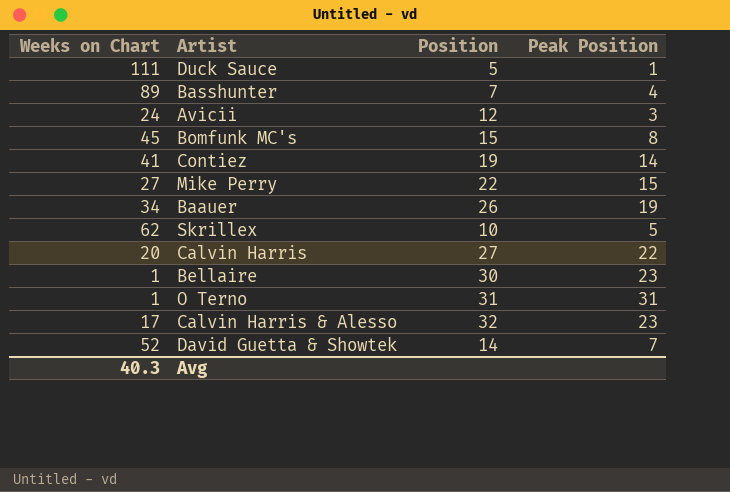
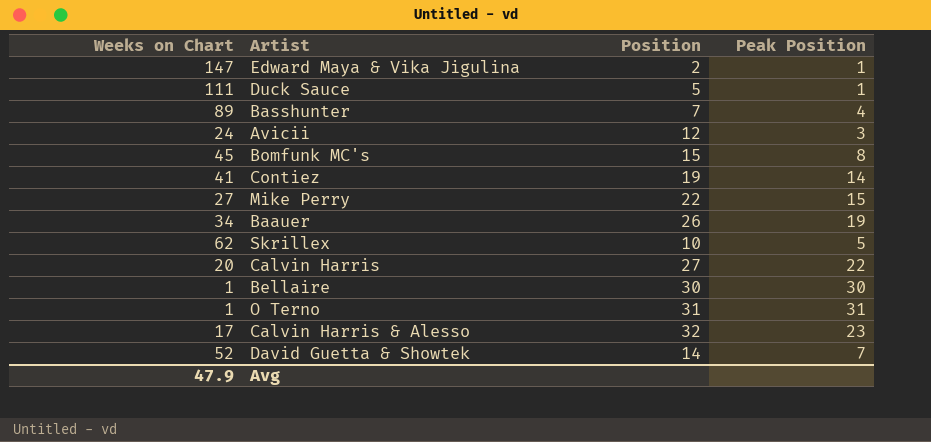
row Edward Maya & Vika Jigulina: none -> 147 | 2 | 1
Bellaire | Peak Position: 23 -> 30
Avg | Weeks on Chart: 40.3 -> 47.9

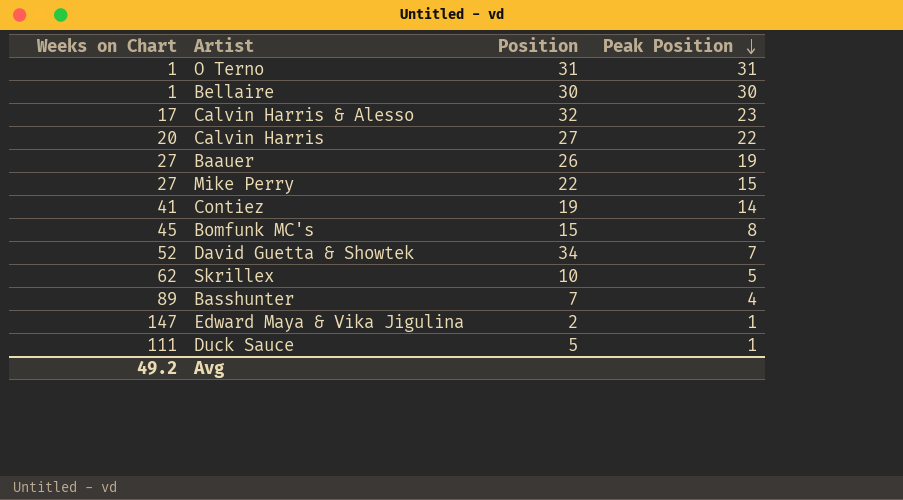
row order: none -> Peak Position descending
row Avicii: 24 | 12 | 3 -> none
Baauer | Weeks on Chart: 34 -> 27
David Guetta & Showtek | Position: 14 -> 34
Avg | Weeks on Chart: 47.9 -> 49.2

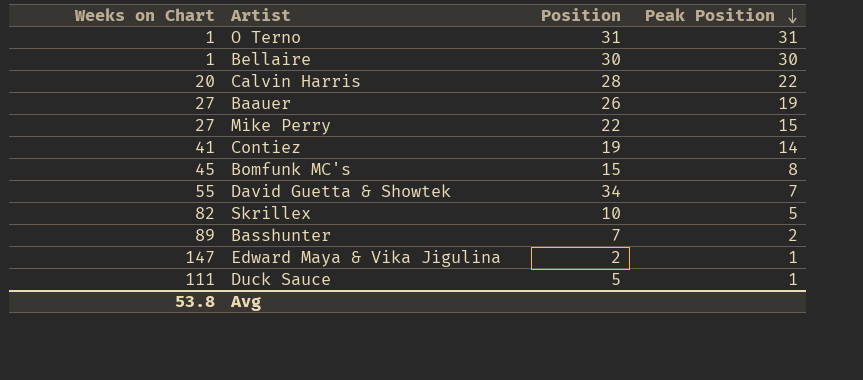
row Calvin Harris & Alesso: 17 | 32 | 23 -> none
Calvin Harris | Position: 27 -> 28
David Guetta & Showtek | Weeks on Chart: 52 -> 55
Skrillex | Weeks on Chart: 62 -> 82
Basshunter | Peak Position: 4 -> 2
Avg | Weeks on Chart: 49.2 -> 53.8

